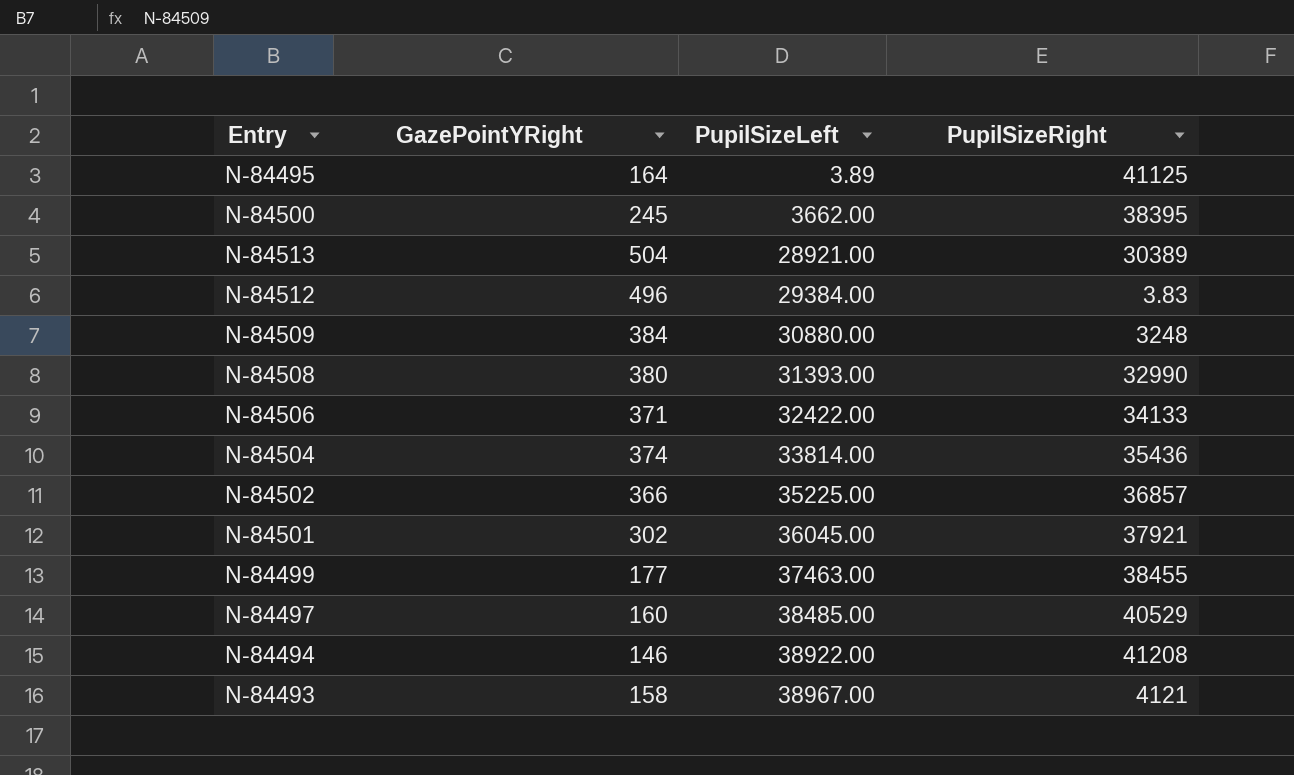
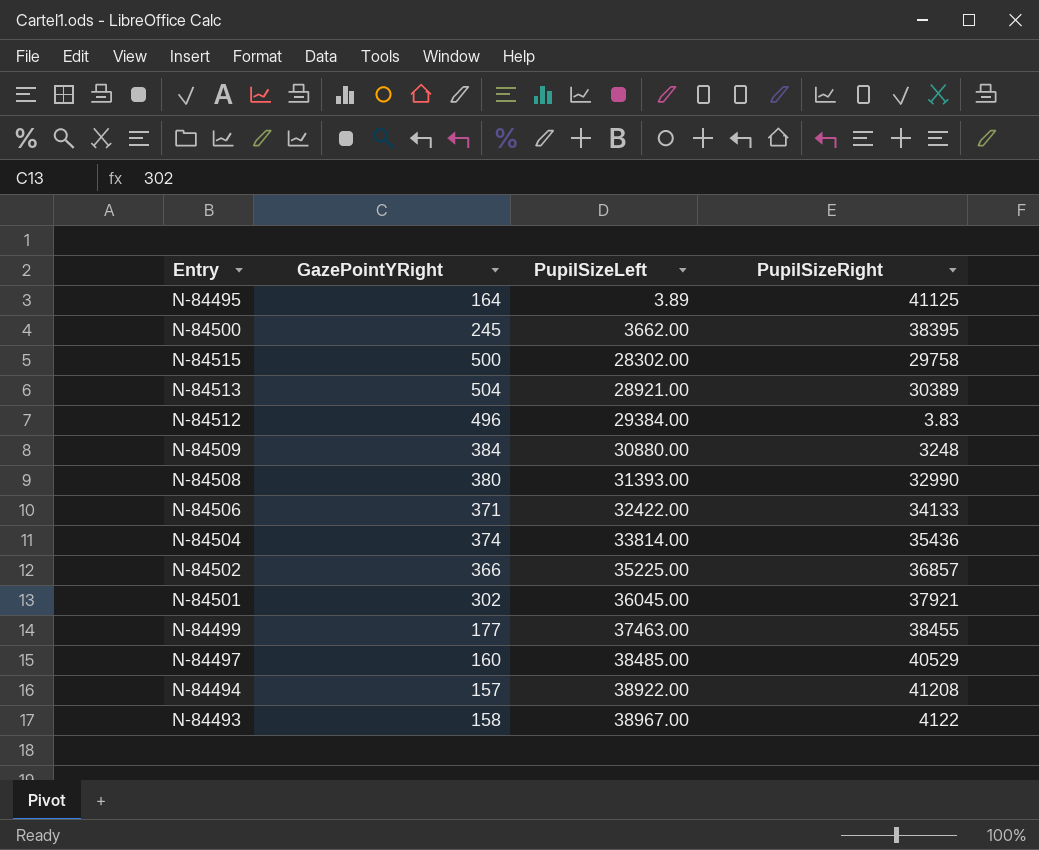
row N-84515: none -> 500 | 28302.00 | 29758
N-84494 | GazePointYRight: 146 -> 157
N-84493 | PupilSizeRight: 4121 -> 4122

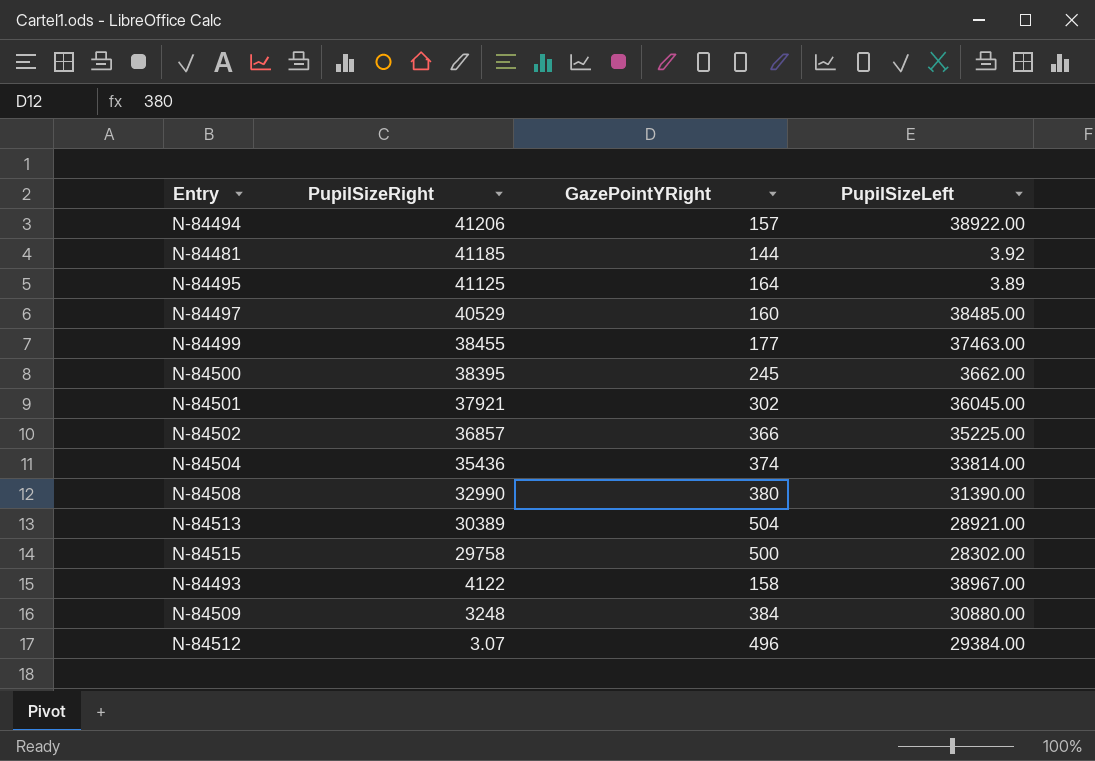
row order: PupilSizeLeft ascending -> PupilSizeRight descending
column PupilSizeRight | position: 4 -> 2
row N-84506: 371 | 32422.00 | 34133 -> none
N-84494 | PupilSizeRight: 41208 -> 41206
row N-84481: none -> 41185 | 144 | 3.92
N-84508 | PupilSizeLeft: 31393.00 -> 31390.00
N-84512 | PupilSizeRight: 3.83 -> 3.07

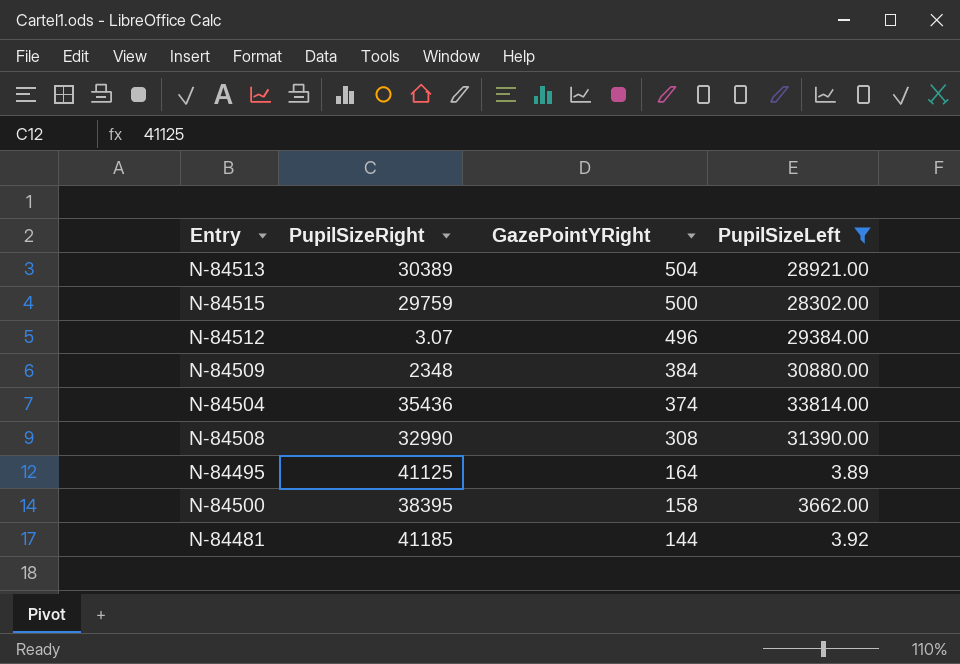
filter: none -> PupilSizeLeft <= 33814.00
row order: PupilSizeRight descending -> GazePointYRight descending
N-84515 | PupilSizeRight: 29758 -> 29759
N-84509 | PupilSizeRight: 3248 -> 2348
N-84508 | GazePointYRight: 380 -> 308
N-84500 | GazePointYRight: 245 -> 158

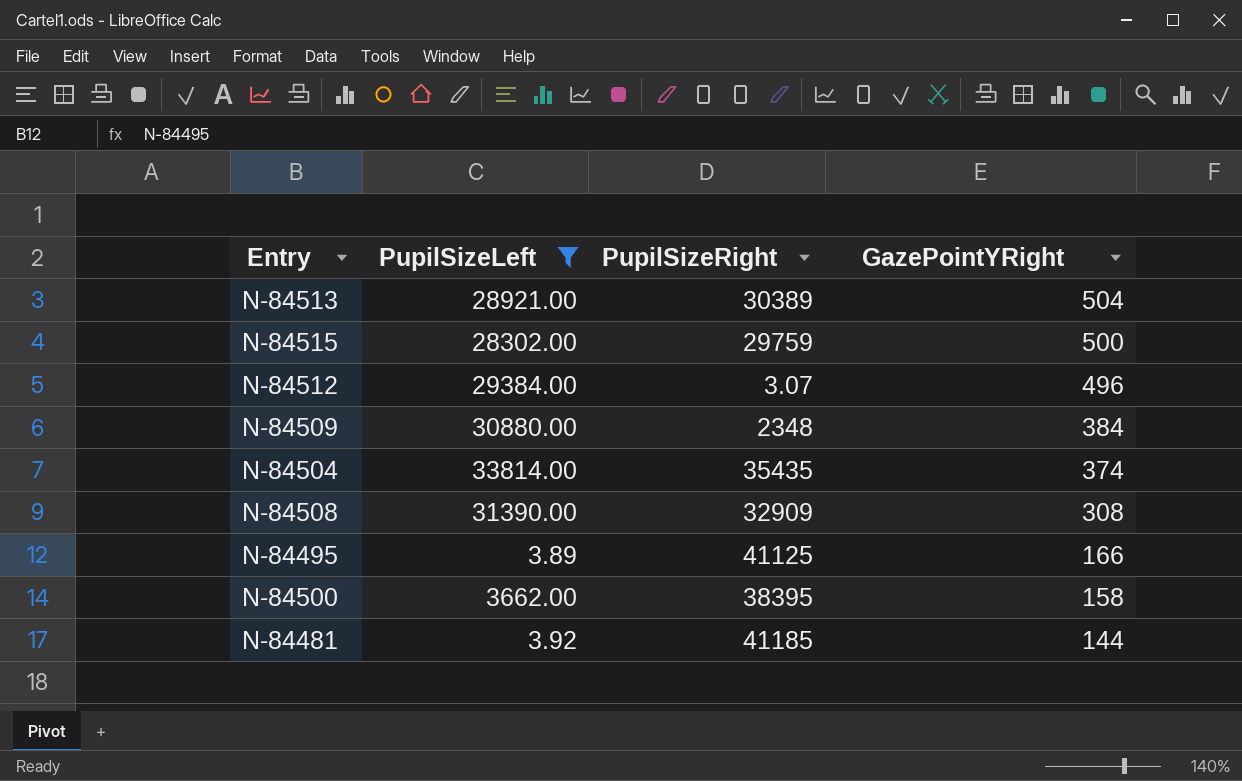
column PupilSizeLeft | position: 4 -> 2
N-84504 | PupilSizeRight: 35436 -> 35435
N-84508 | PupilSizeRight: 32990 -> 32909
N-84495 | GazePointYRight: 164 -> 166

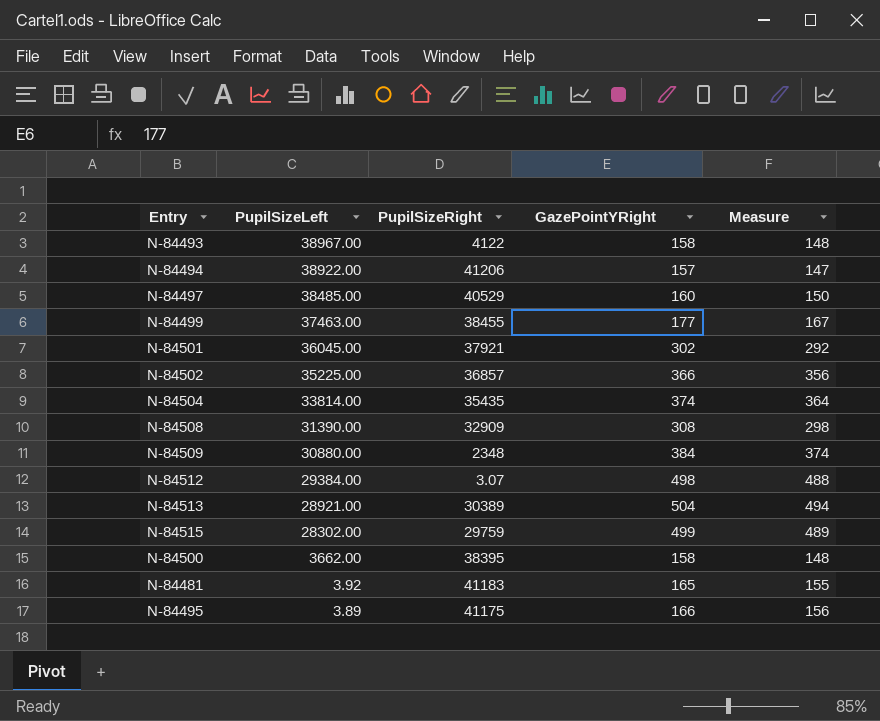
filter: PupilSizeLeft <= 33814.00 -> none
row order: GazePointYRight descending -> PupilSizeLeft descending
column Measure | formula: none -> [GazePointYRight] - 10
N-84512 | GazePointYRight: 496 -> 498
N-84515 | GazePointYRight: 500 -> 499
N-84481 | PupilSizeRight: 41185 -> 41183
N-84481 | GazePointYRight: 144 -> 165
N-84495 | PupilSizeRight: 41125 -> 41175

